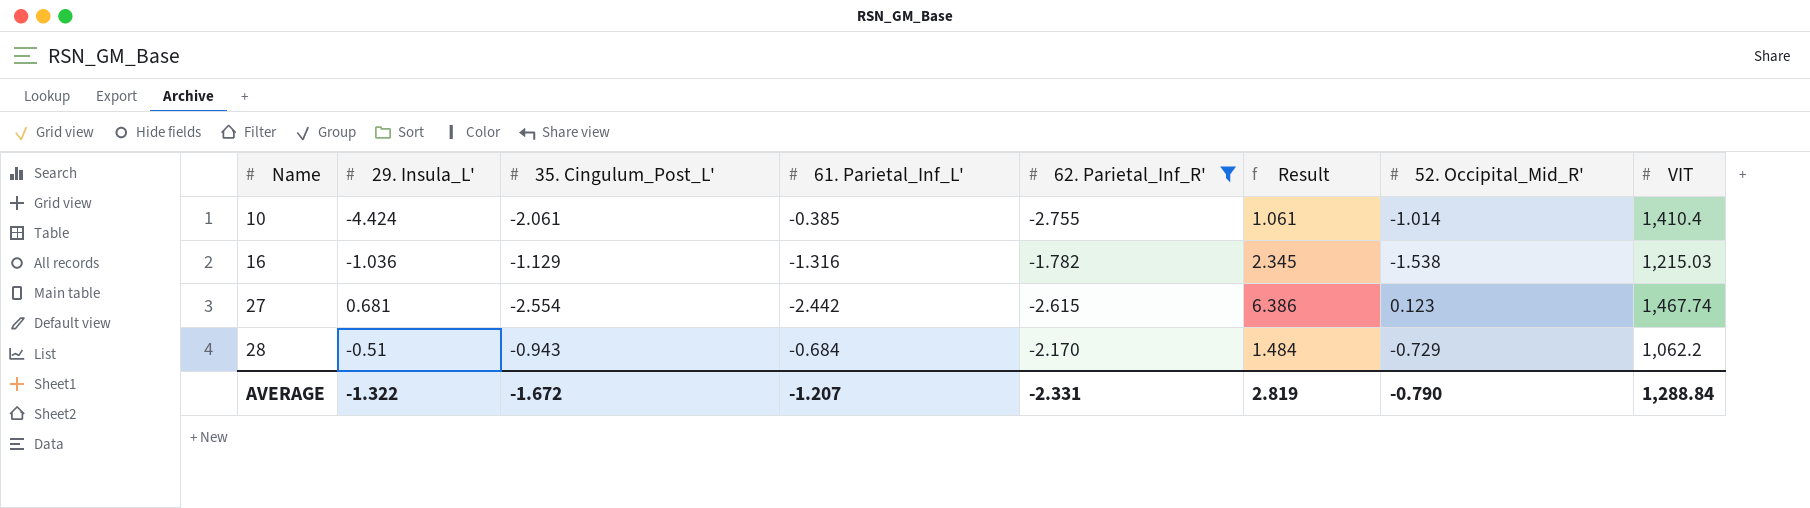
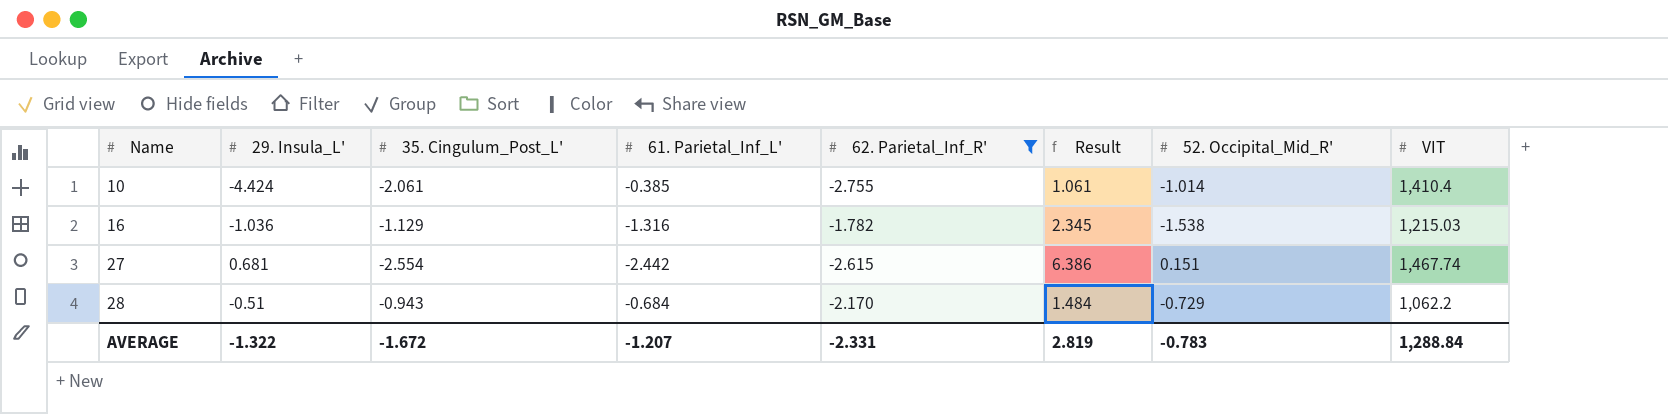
27 | 52. Occipital_Mid_R': 0.123 -> 0.151
AVERAGE | 52. Occipital_Mid_R': -0.790 -> -0.783

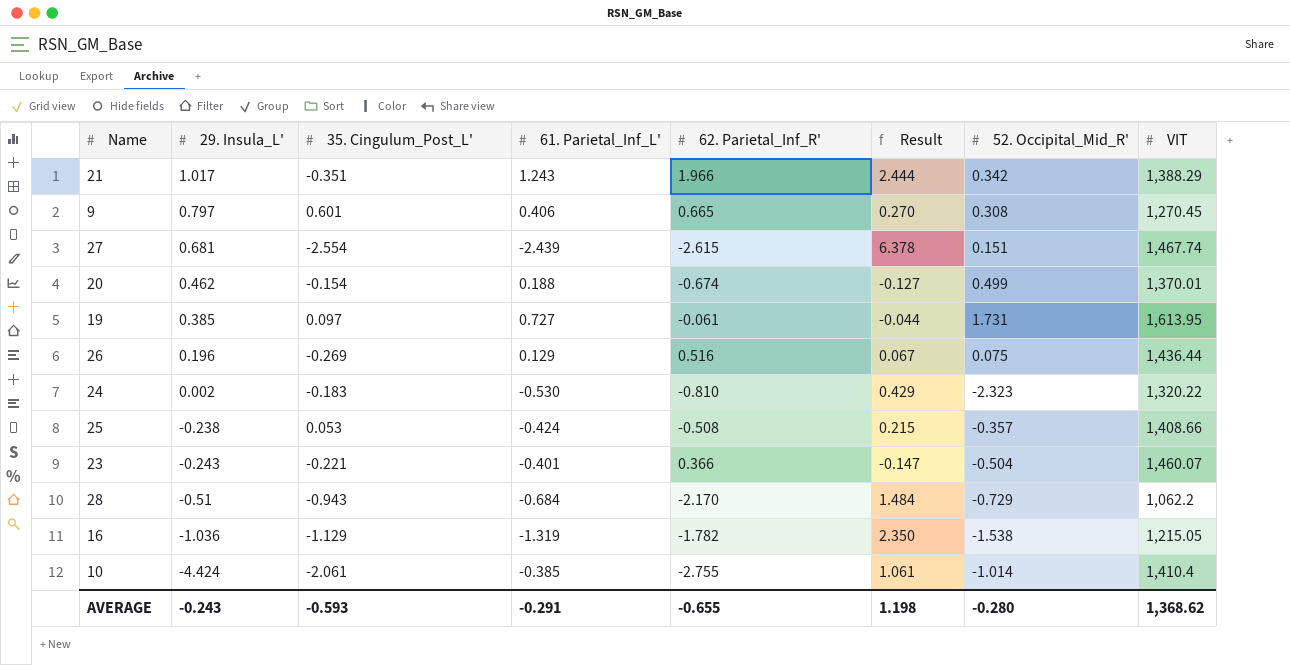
filter: 62. Parietal_Inf_R' <= -1.782 -> none
row order: Name ascending -> 29. Insula_L' descending
27 | 61. Parietal_Inf_L': -2.442 -> -2.439
27 | Result: 6.386 -> 6.378
16 | 61. Parietal_Inf_L': -1.316 -> -1.319
16 | Result: 2.345 -> 2.350
16 | VIT: 1,215.03 -> 1,215.05
AVERAGE | 29. Insula_L': -1.322 -> -0.243
AVERAGE | 35. Cingulum_Post_L': -1.672 -> -0.593
AVERAGE | 61. Parietal_Inf_L': -1.207 -> -0.291
AVERAGE | 62. Parietal_Inf_R': -2.331 -> -0.655
AVERAGE | Result: 2.819 -> 1.198
AVERAGE | 52. Occipital_Mid_R': -0.783 -> -0.280
AVERAGE | VIT: 1,288.84 -> 1,368.62

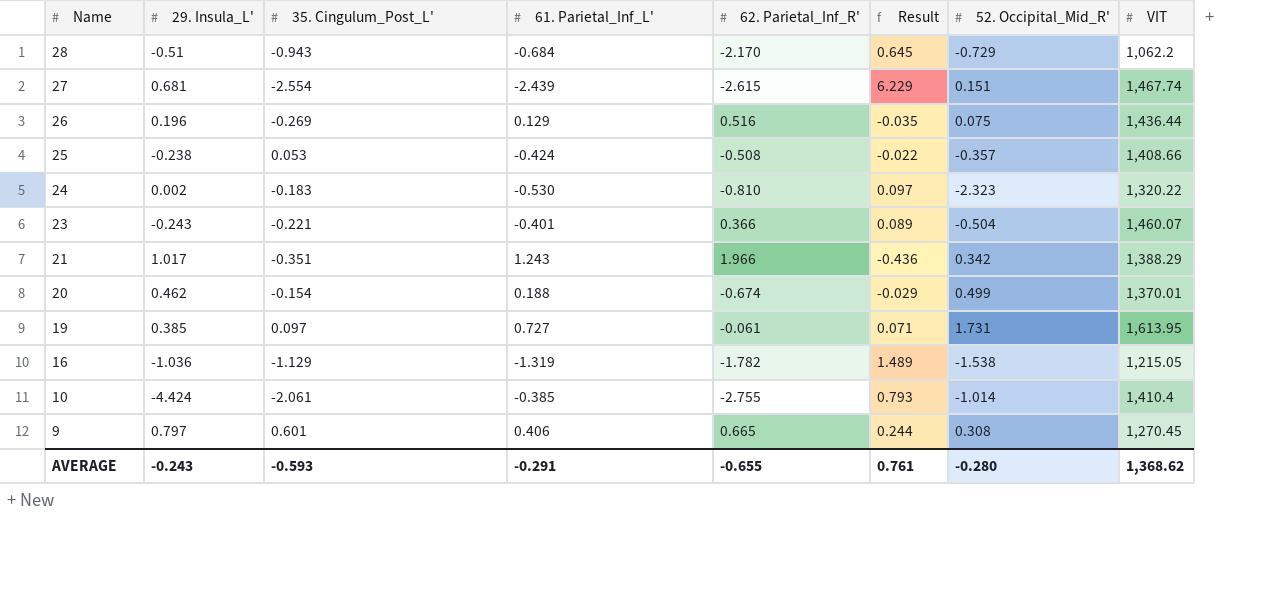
row order: 29. Insula_L' descending -> Name descending
column Result | formula: [61. Parietal_Inf_L'] * [62. Parietal_Inf_R'] -> [35. Cingulum_Post_L'] * [61. Parietal_Inf_L']
AVERAGE | Result: 1.198 -> 0.761

